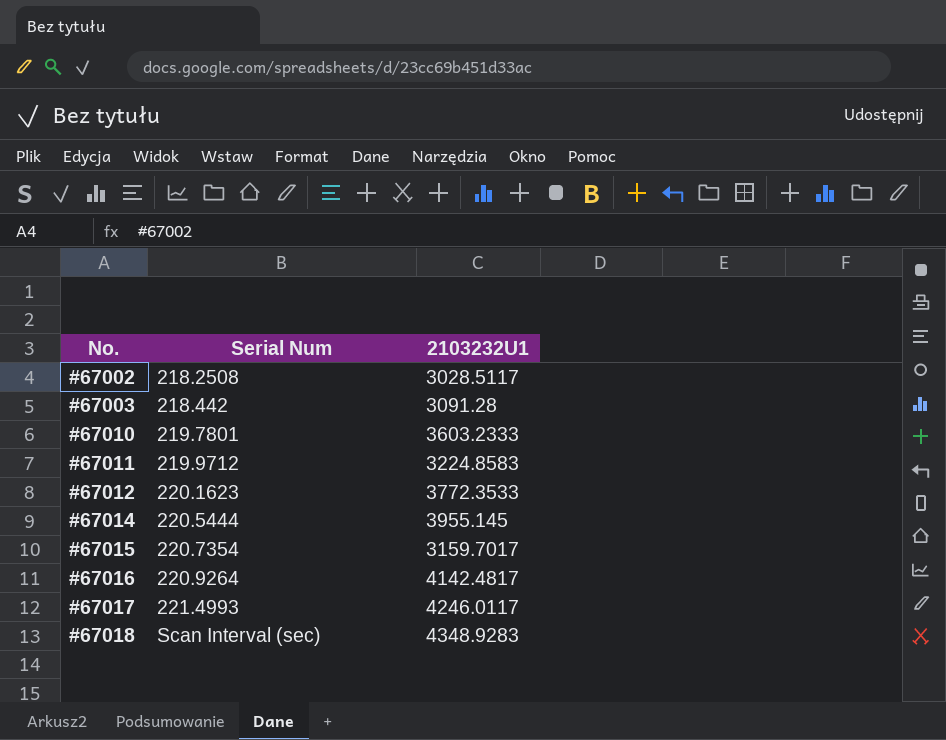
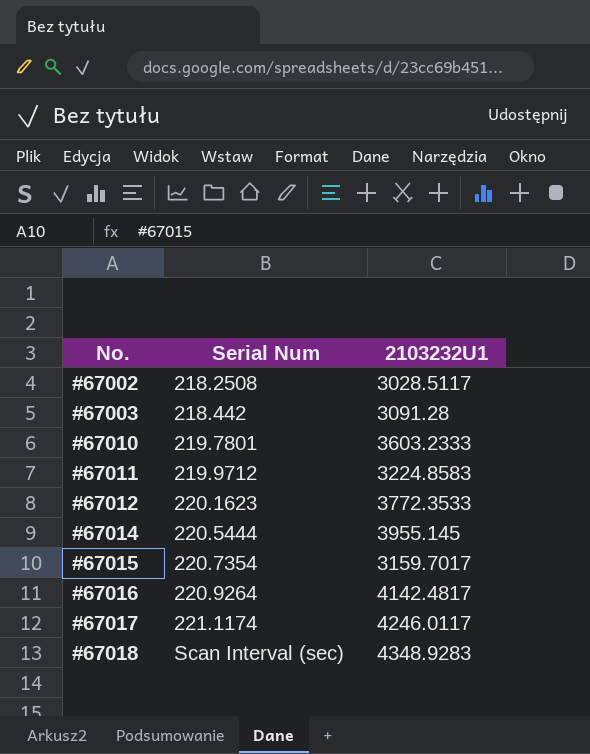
#67017 | Serial Num: 221.4993 -> 221.1174

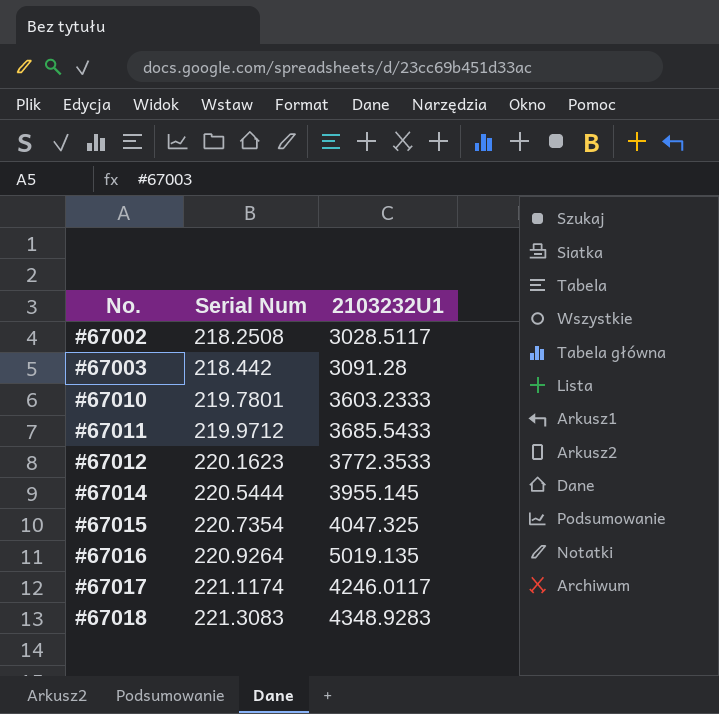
#67011 | 2103232U1: 3224.8583 -> 3685.5433
#67015 | 2103232U1: 3159.7017 -> 4047.325
#67016 | 2103232U1: 4142.4817 -> 5019.135
#67018 | Serial Num: Scan Interval (sec) -> 221.3083

